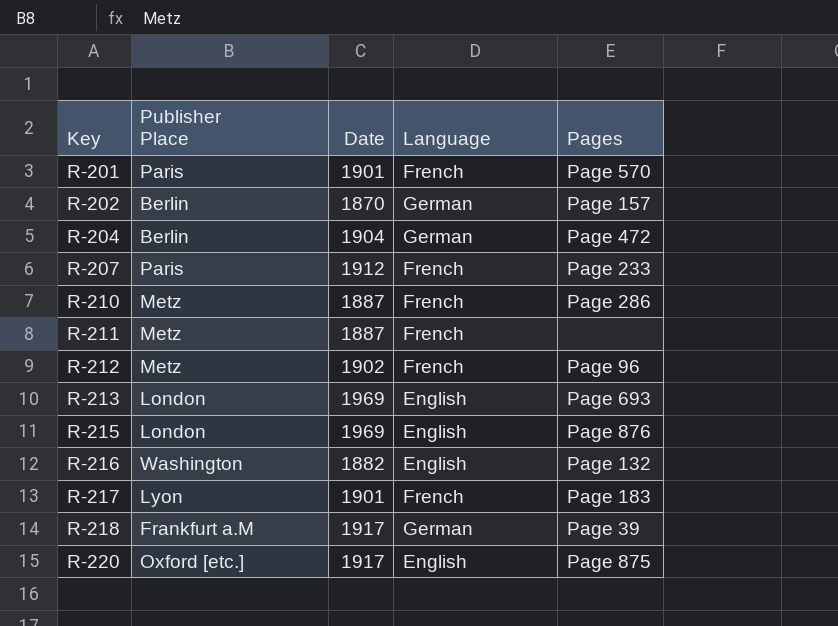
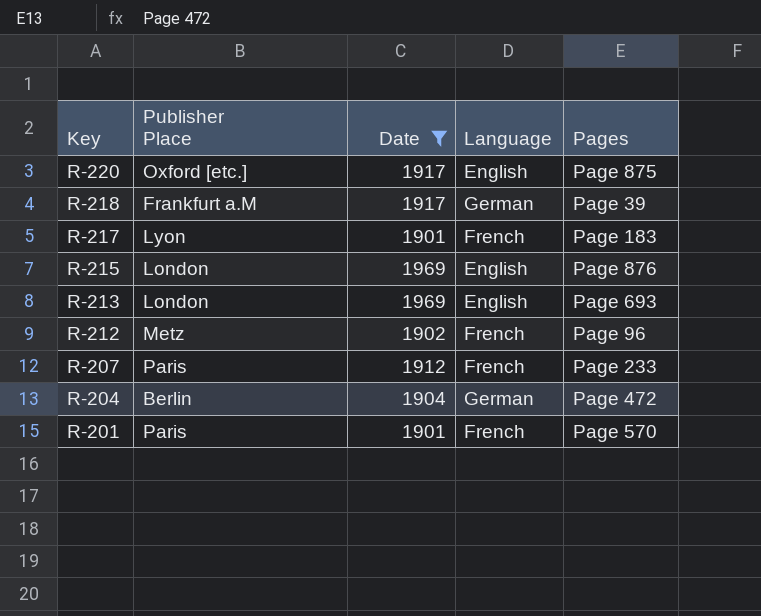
filter: none -> Date >= 1901
row order: Key ascending -> Key descending

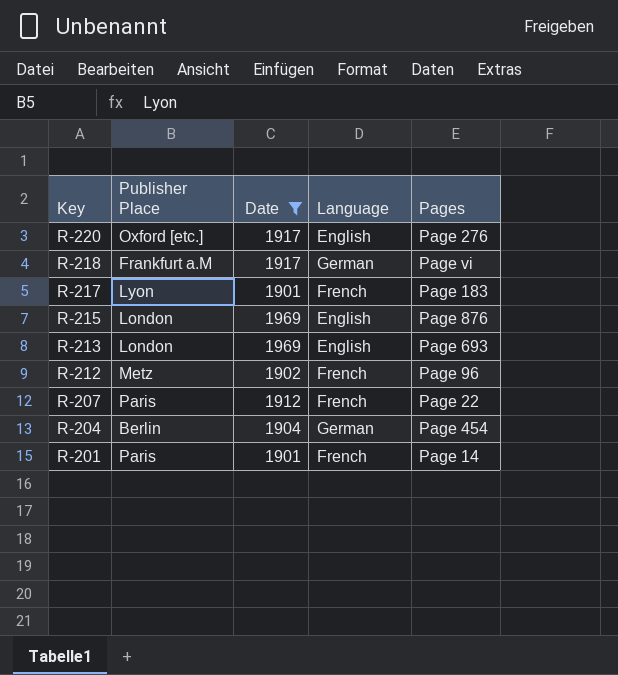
R-220 | Pages: Page 875 -> Page 276
R-218 | Pages: Page 39 -> Page vi
R-207 | Pages: Page 233 -> Page 22
R-204 | Pages: Page 472 -> Page 454
R-201 | Pages: Page 570 -> Page 14

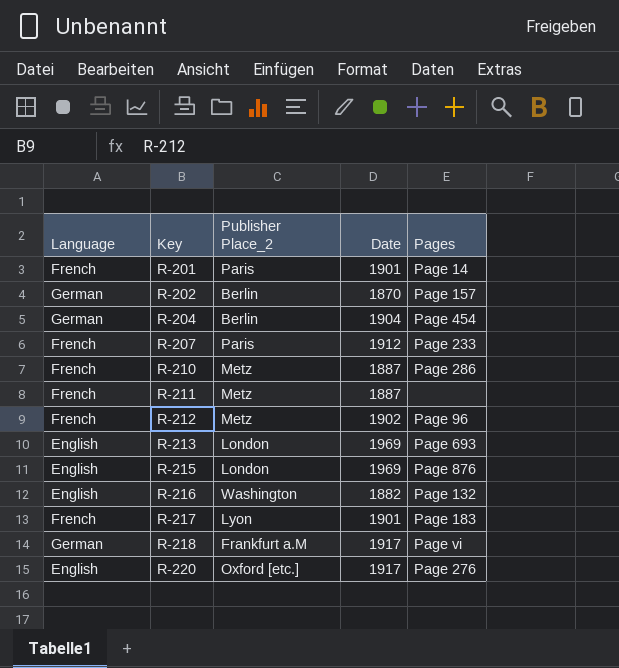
filter: Date >= 1901 -> none
row order: Key descending -> Key ascending
column Language | position: 4 -> 1
column name: Publisher Place -> Publisher Place_2
R-207 | Pages: Page 22 -> Page 233

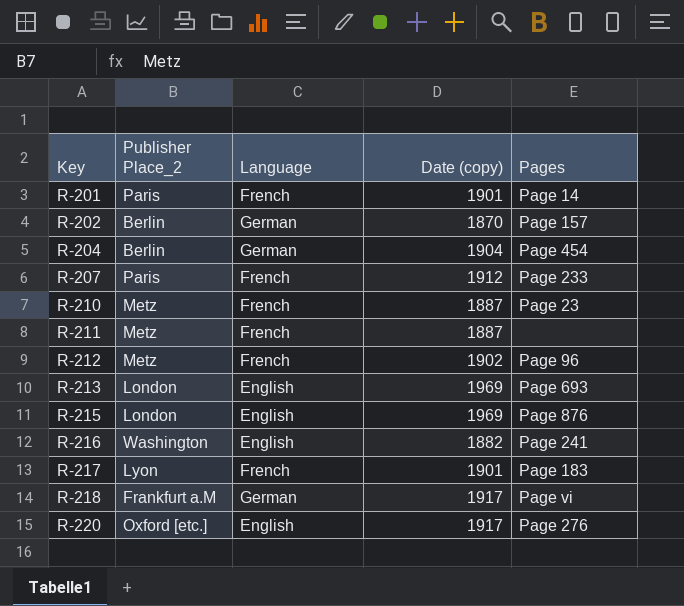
column Language | position: 1 -> 3
column name: Date -> Date (copy)
R-210 | Pages: Page 286 -> Page 23
R-216 | Pages: Page 132 -> Page 241

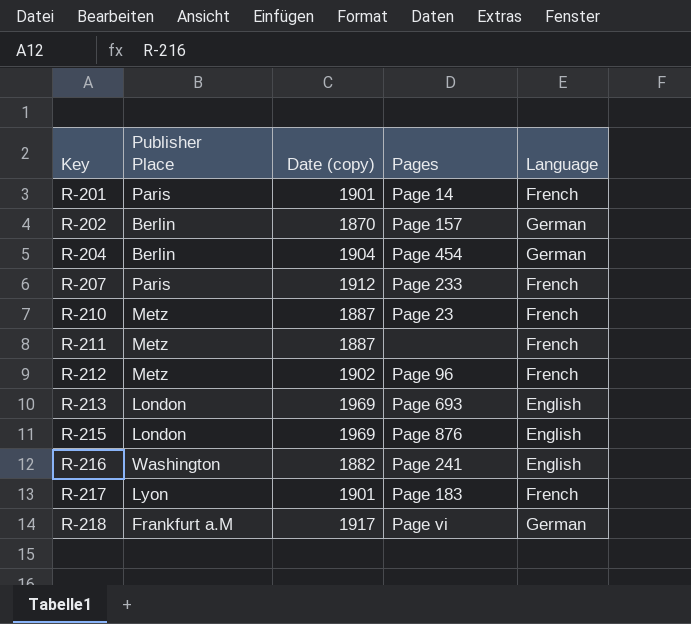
column name: Publisher Place_2 -> Publisher Place
column Language | position: 3 -> 5
row R-220: Oxford [etc.] | English | 1917 | Page 276 -> none

